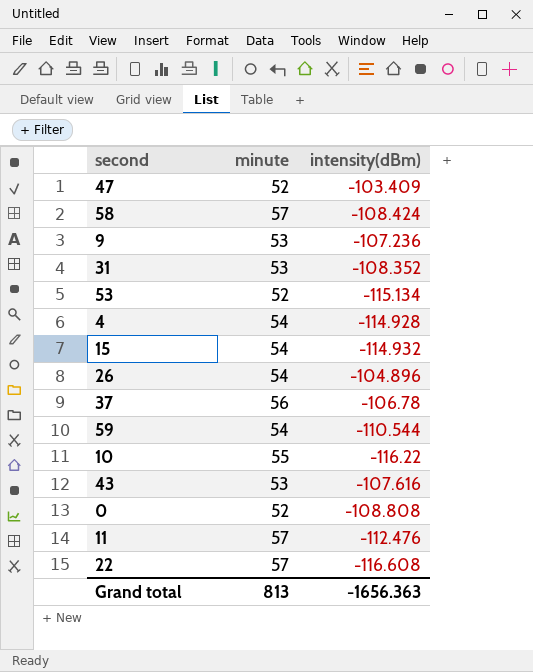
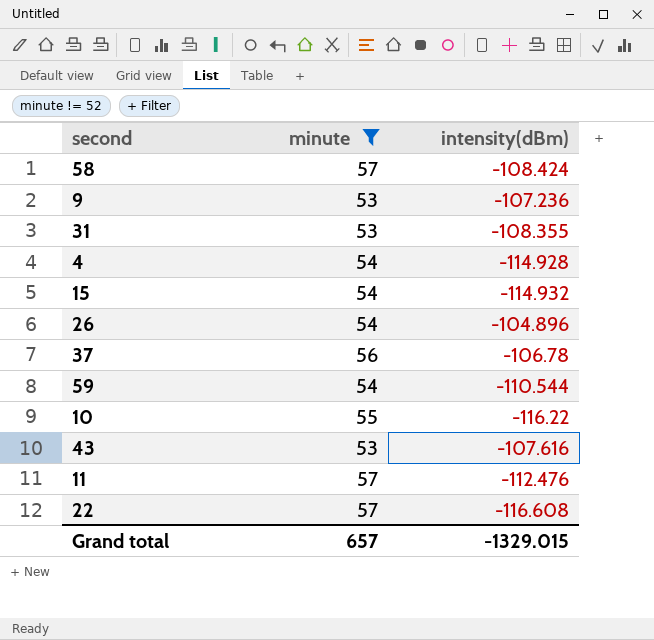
filter: none -> minute != 52
31 | intensity(dBm): -108.352 -> -108.355
Grand total | minute: 813 -> 657
Grand total | intensity(dBm): -1656.363 -> -1329.015

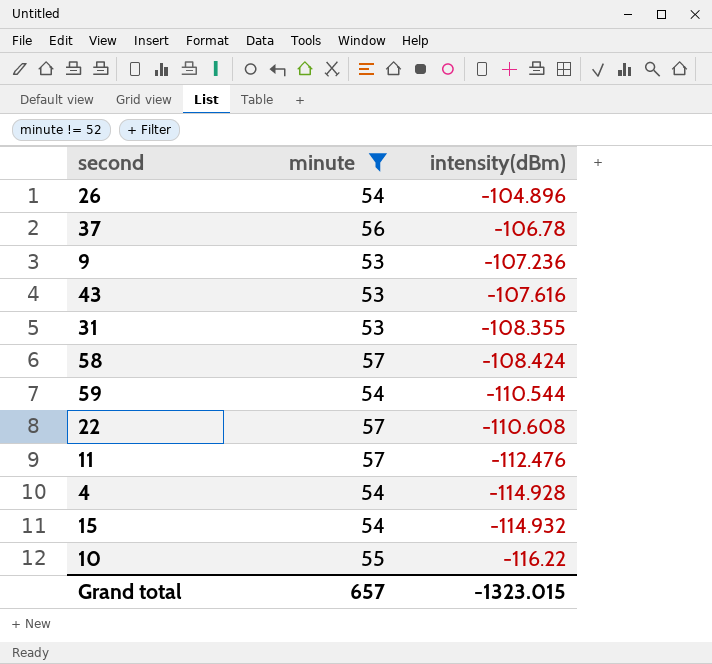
row order: none -> intensity(dBm) descending
22 | intensity(dBm): -116.608 -> -110.608
Grand total | intensity(dBm): -1329.015 -> -1323.015

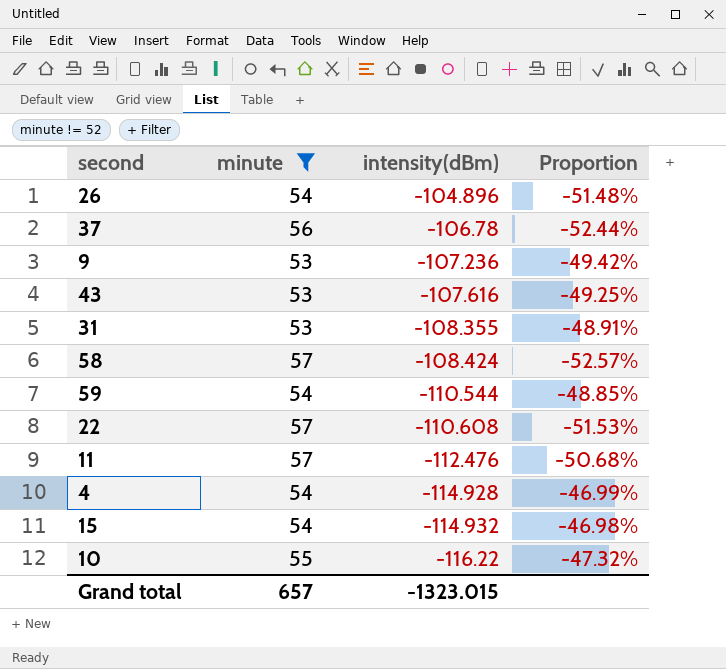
column Proportion | formula: none -> [minute] / [intensity(dBm)]

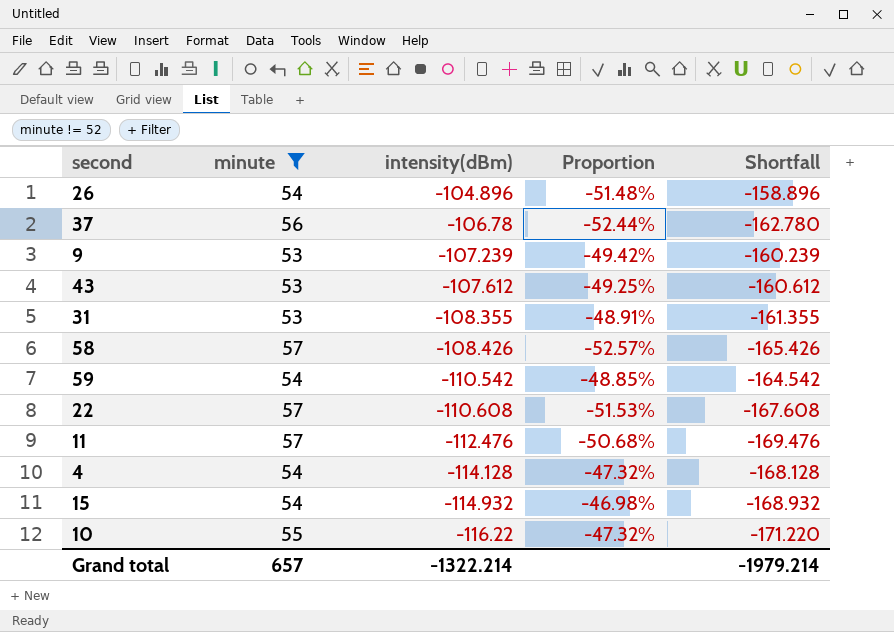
column Shortfall | formula: none -> [intensity(dBm)] - [minute]
9 | intensity(dBm): -107.236 -> -107.239
43 | intensity(dBm): -107.616 -> -107.612
58 | intensity(dBm): -108.424 -> -108.426
59 | intensity(dBm): -110.544 -> -110.542
4 | intensity(dBm): -114.928 -> -114.128
4 | Proportion: -46.99% -> -47.32%
Grand total | intensity(dBm): -1323.015 -> -1322.214

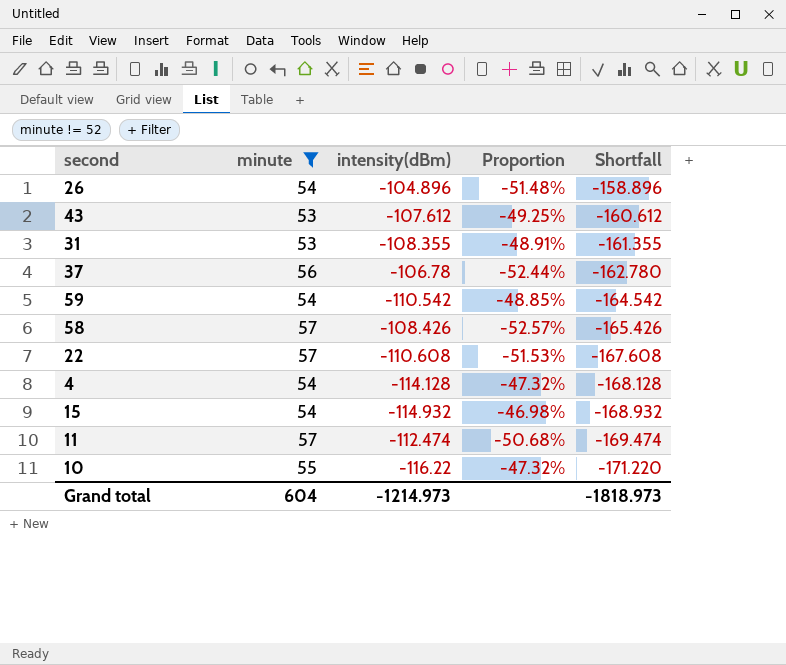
row order: intensity(dBm) descending -> Shortfall descending
row 9: 53 | -107.239 | -49.42% | -160.239 -> none
11 | intensity(dBm): -112.476 -> -112.474
11 | Shortfall: -169.476 -> -169.474
Grand total | minute: 657 -> 604
Grand total | intensity(dBm): -1322.214 -> -1214.973
Grand total | Shortfall: -1979.214 -> -1818.973

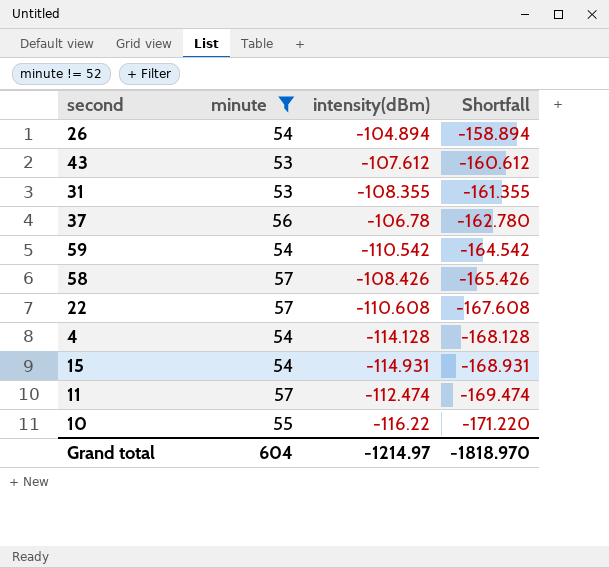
column Proportion | formula: [minute] / [intensity(dBm)] -> none
26 | intensity(dBm): -104.896 -> -104.894
26 | Shortfall: -158.896 -> -158.894
15 | intensity(dBm): -114.932 -> -114.931
15 | Shortfall: -168.932 -> -168.931
Grand total | intensity(dBm): -1214.973 -> -1214.97
Grand total | Shortfall: -1818.973 -> -1818.970

